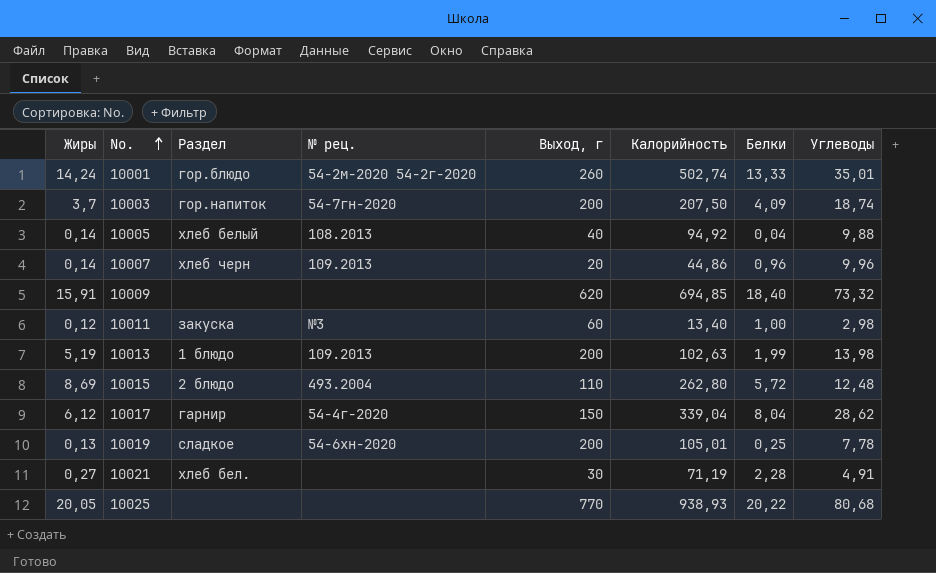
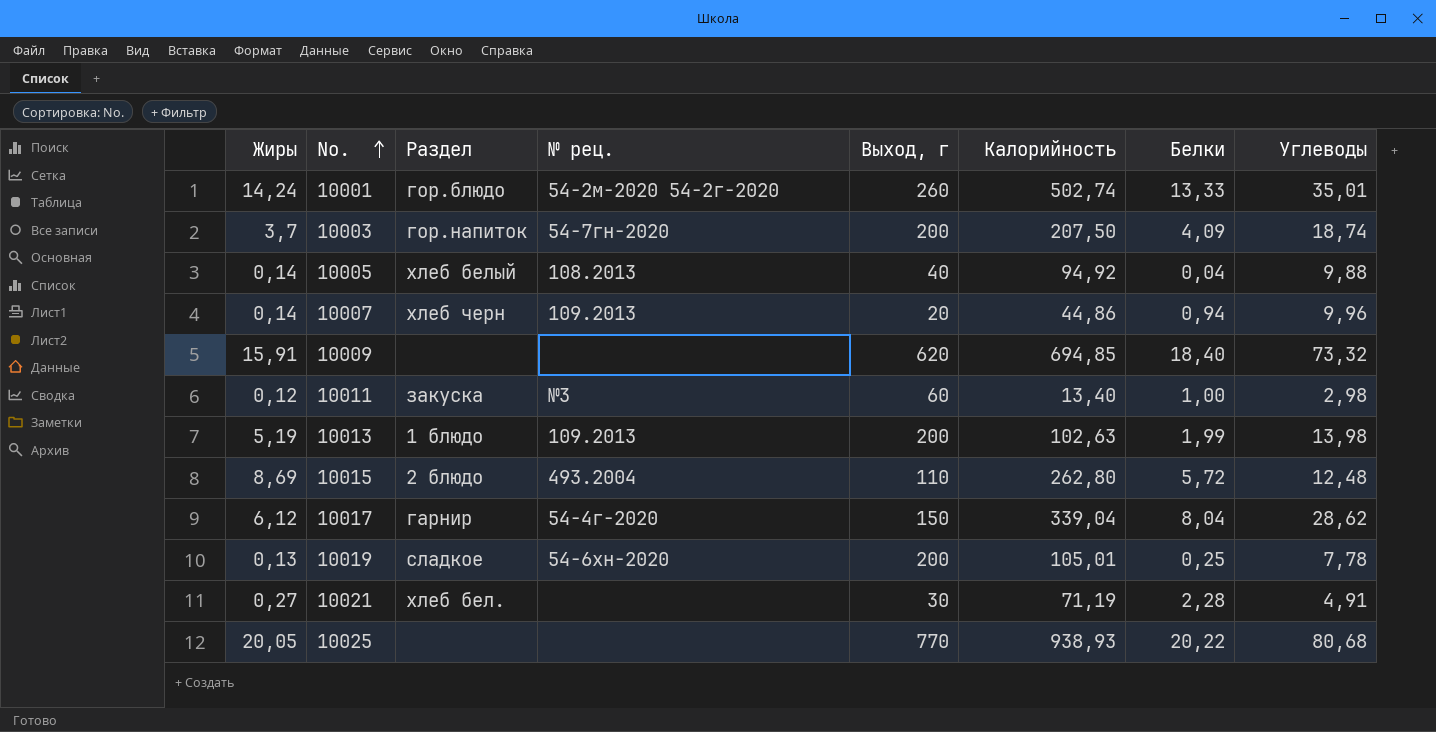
10007 | Белки: 0,96 -> 0,94

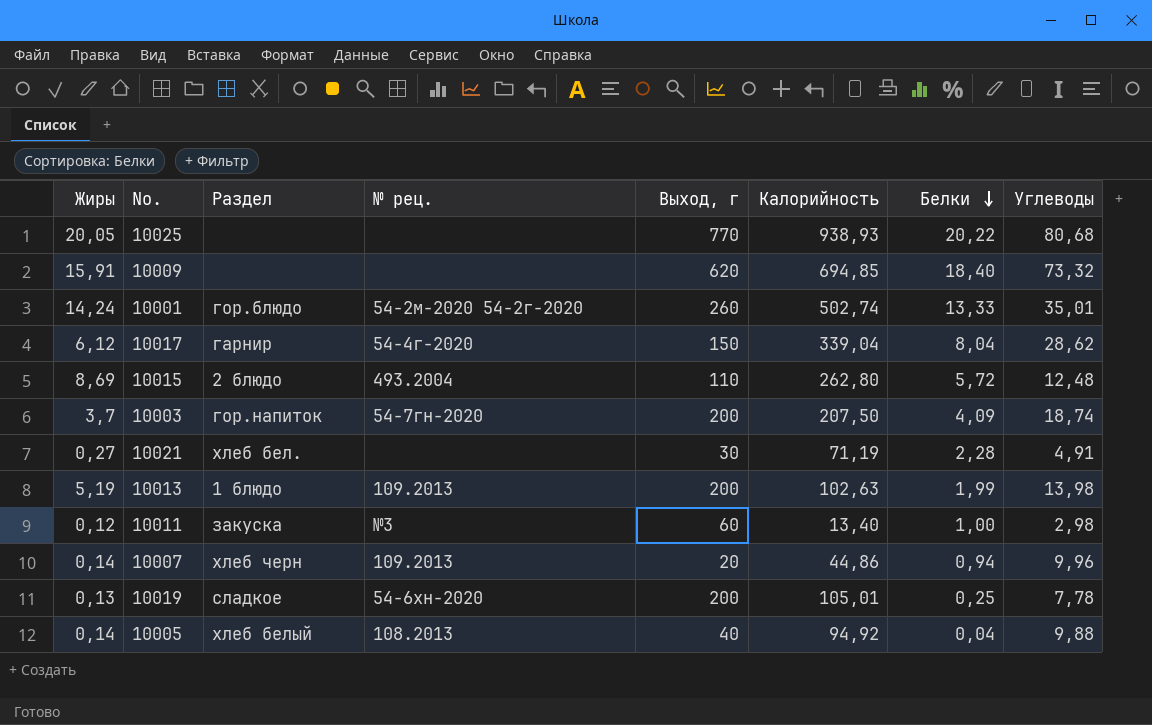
row order: No. ascending -> Белки descending

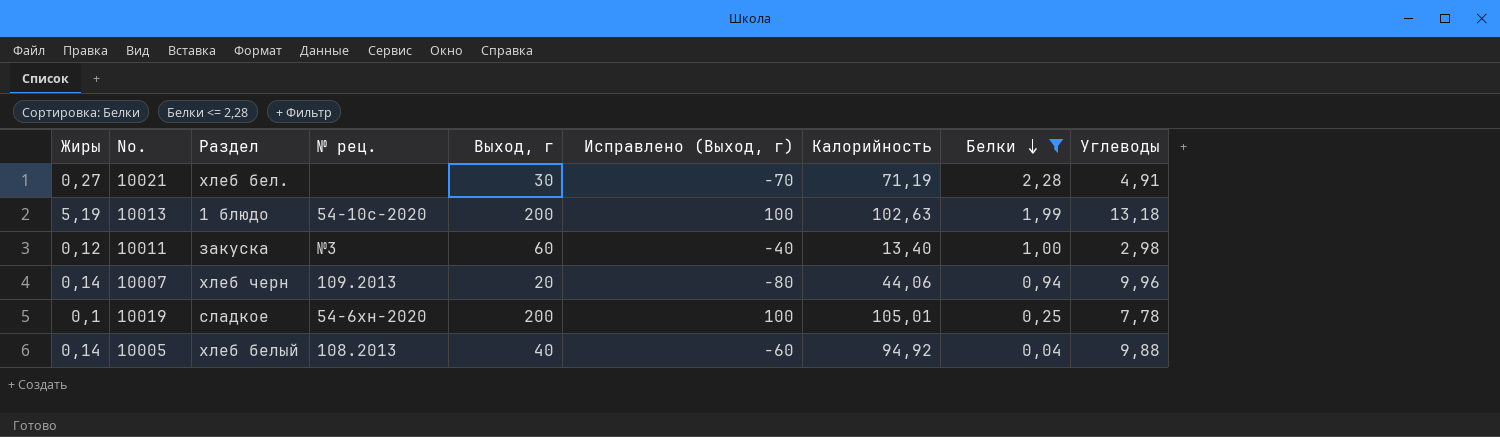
filter: none -> Белки <= 2,28
column Исправлено (Выход, г) | formula: none -> [Выход, г] - 100
10013 | № рец.: 109.2013 -> 54-10с-2020
10013 | Углеводы: 13,98 -> 13,18
10007 | Калорийность: 44,86 -> 44,06
10019 | Жиры: 0,13 -> 0,1

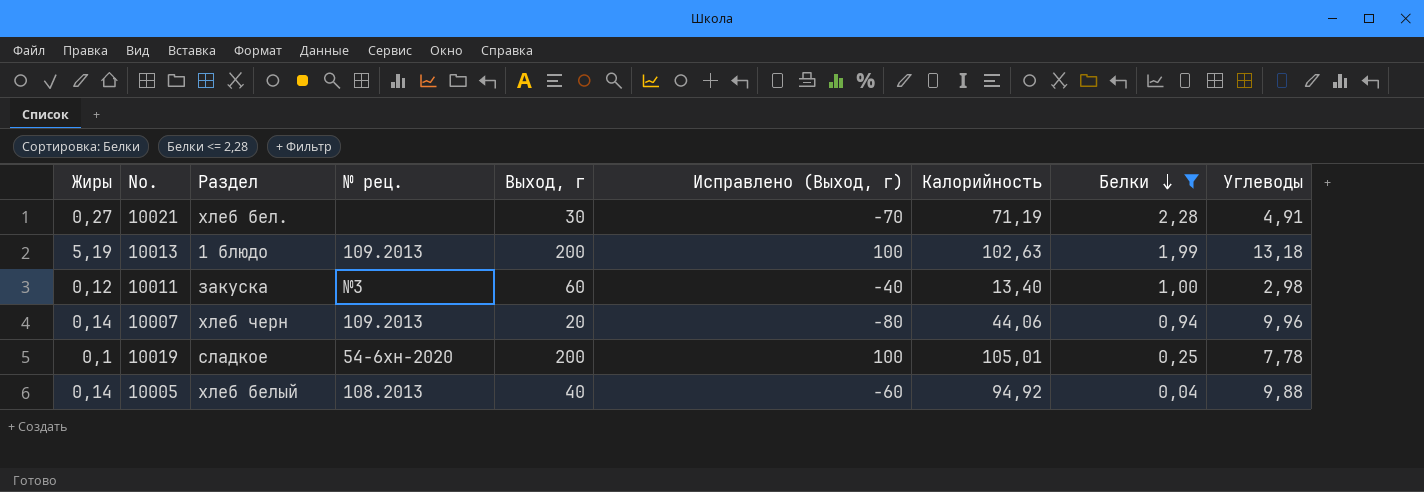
10013 | № рец.: 54-10с-2020 -> 109.2013

